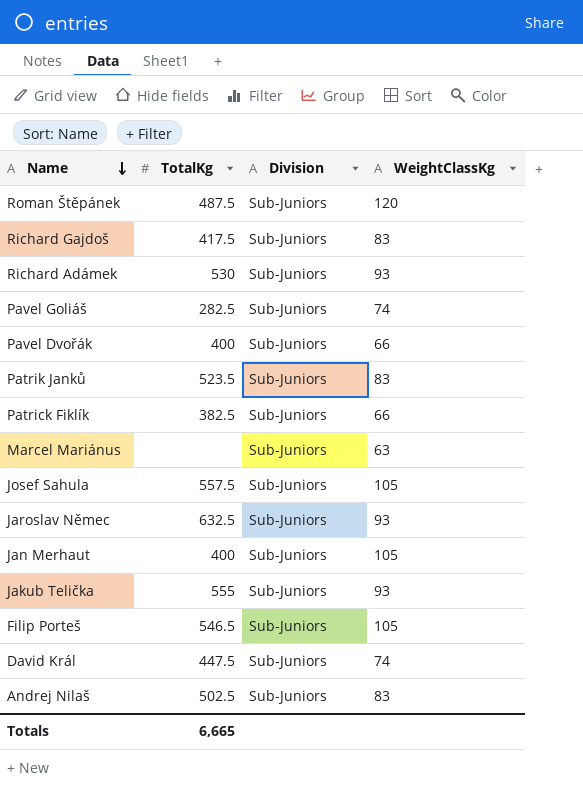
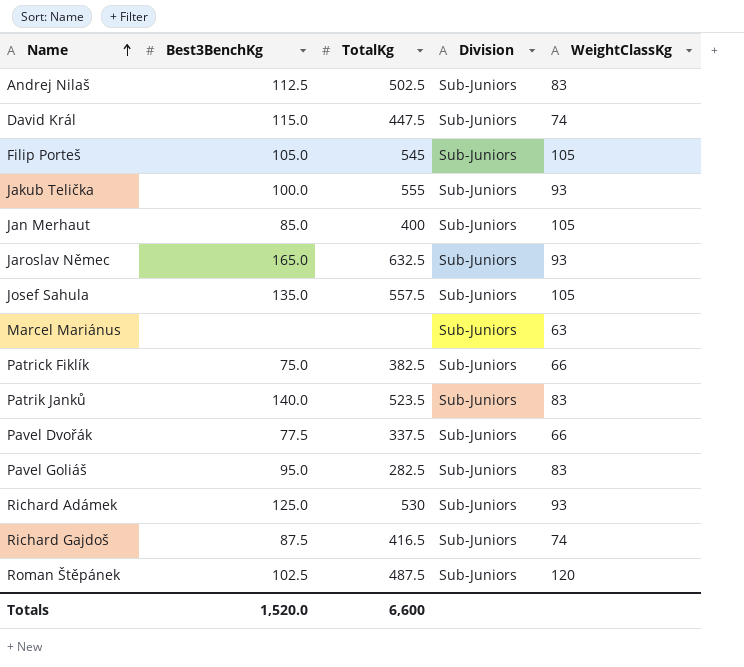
row order: Name descending -> Name ascending
column Best3BenchKg | position: none -> 2
Filip Porteš | TotalKg: 546.5 -> 545
Pavel Dvořák | TotalKg: 400 -> 337.5
Pavel Goliáš | WeightClassKg: 74 -> 83
Richard Gajdoš | TotalKg: 417.5 -> 416.5
Richard Gajdoš | WeightClassKg: 83 -> 74
Totals | TotalKg: 6,665 -> 6,600

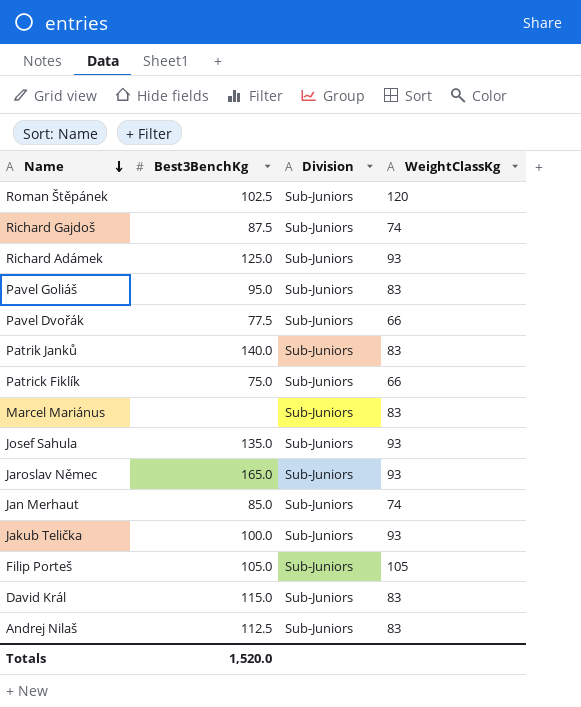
row order: Name ascending -> Name descending
column TotalKg | position: 3 -> none
Marcel Mariánus | WeightClassKg: 63 -> 83
Josef Sahula | WeightClassKg: 105 -> 93
Jan Merhaut | WeightClassKg: 105 -> 74
David Král | WeightClassKg: 74 -> 83

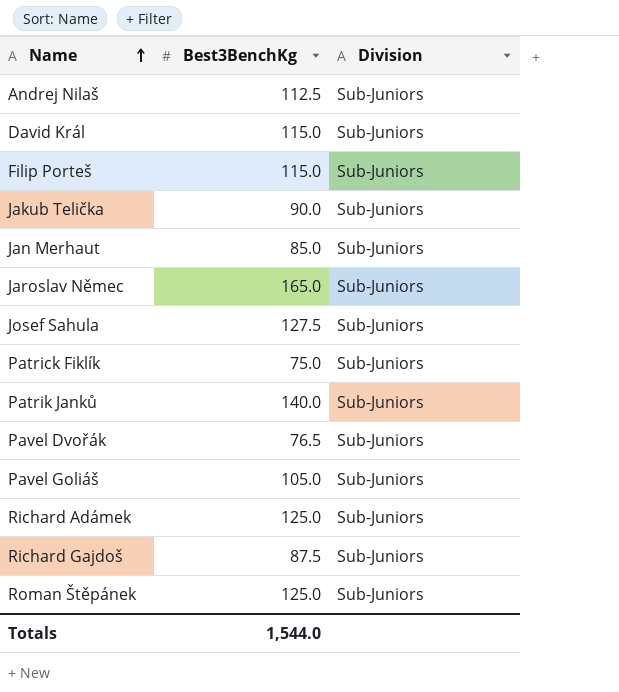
row order: Name descending -> Name ascending
column WeightClassKg | position: 4 -> none
row Marcel Mariánus: none | Sub-Juniors | 83 -> none
Filip Porteš | Best3BenchKg: 105.0 -> 115.0
Jakub Telička | Best3BenchKg: 100.0 -> 90.0
Josef Sahula | Best3BenchKg: 135.0 -> 127.5
Pavel Dvořák | Best3BenchKg: 77.5 -> 76.5
Pavel Goliáš | Best3BenchKg: 95.0 -> 105.0
Roman Štěpánek | Best3BenchKg: 102.5 -> 125.0
Totals | Best3BenchKg: 1,520.0 -> 1,544.0

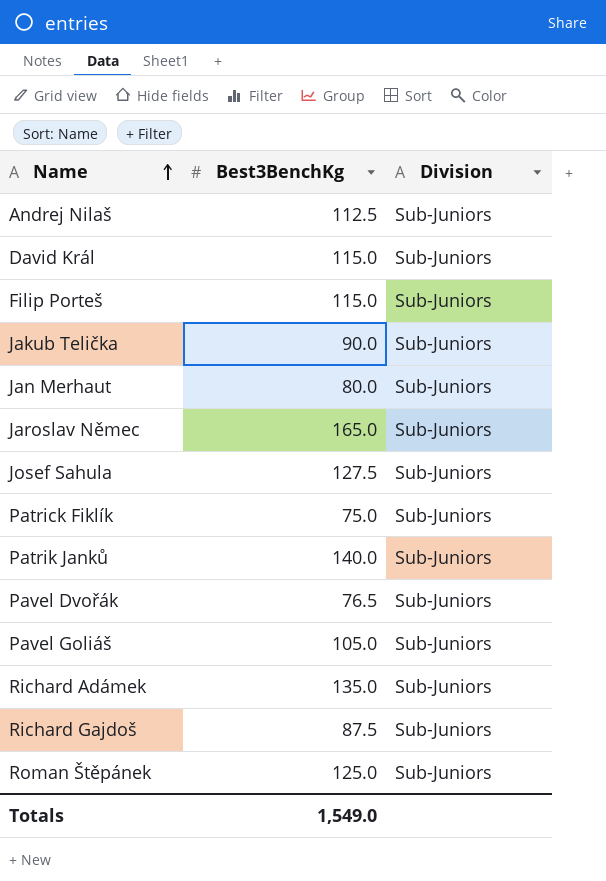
Jan Merhaut | Best3BenchKg: 85.0 -> 80.0
Richard Adámek | Best3BenchKg: 125.0 -> 135.0
Totals | Best3BenchKg: 1,544.0 -> 1,549.0

